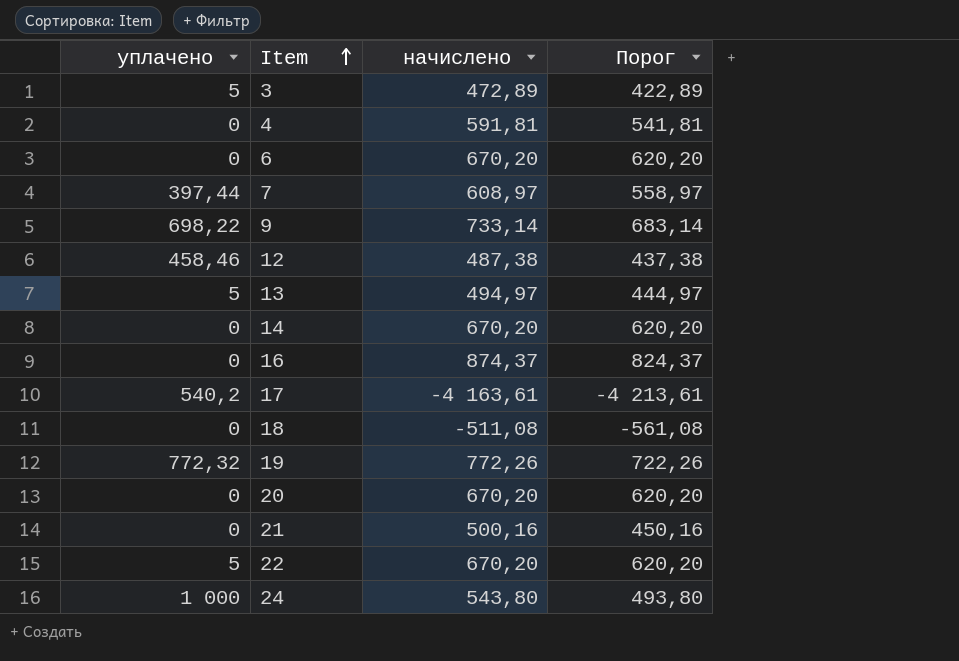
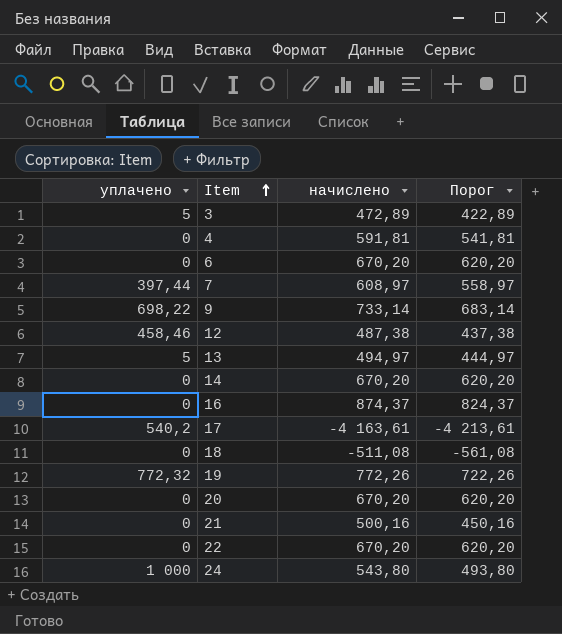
22 | уплачено: 5 -> 0

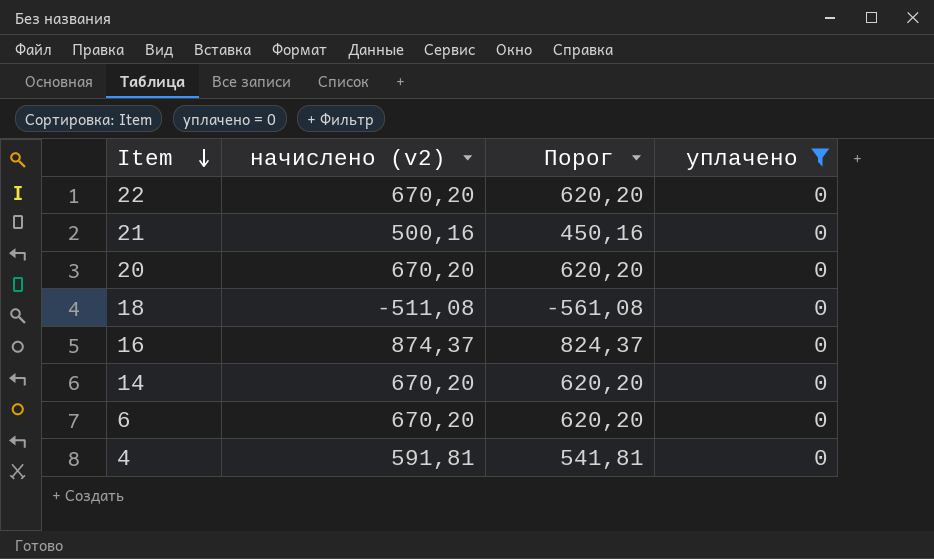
filter: none -> уплачено = 0
row order: Item ascending -> Item descending
column name: начислено -> начислено (v2)
column уплачено | position: 1 -> 4

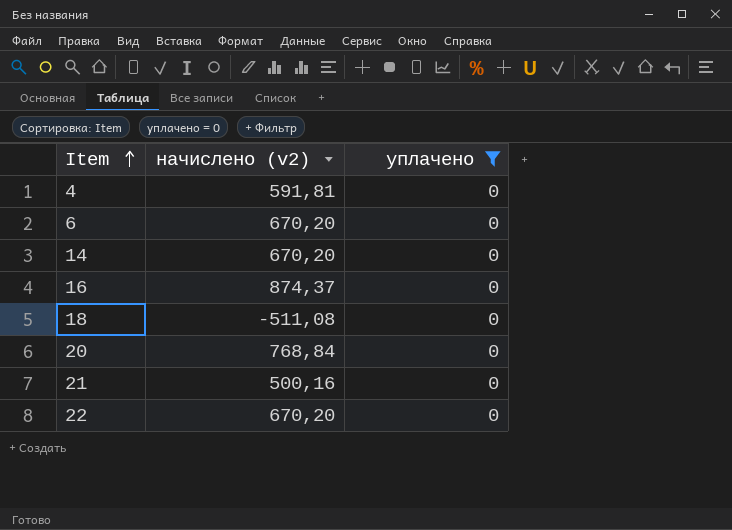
row order: Item descending -> Item ascending
column Порог | formula: [начислено (v2)] - 50 -> none
20 | начислено (v2): 670,20 -> 768,84

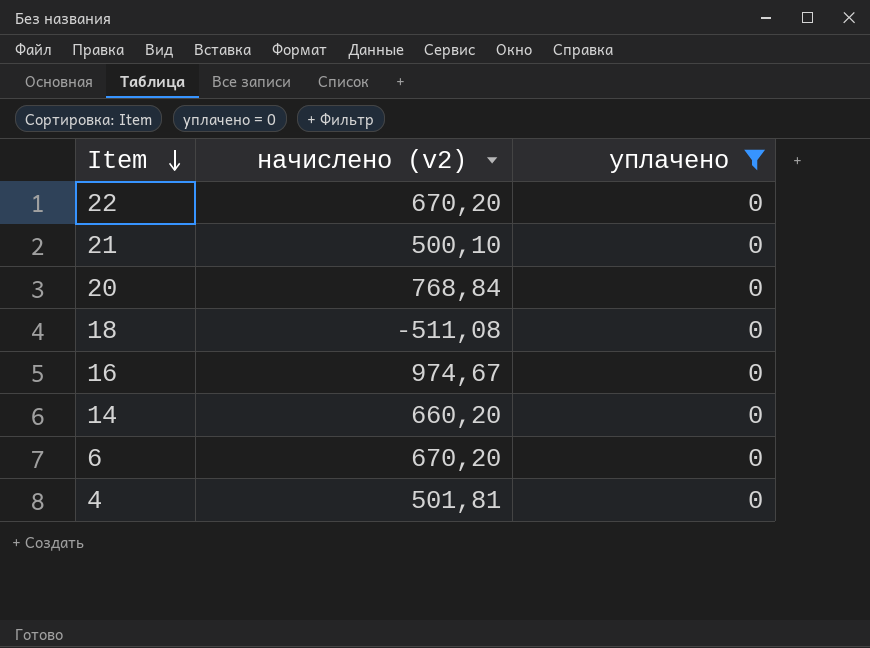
row order: Item ascending -> Item descending
21 | начислено (v2): 500,16 -> 500,10
16 | начислено (v2): 874,37 -> 974,67
14 | начислено (v2): 670,20 -> 660,20
4 | начислено (v2): 591,81 -> 501,81

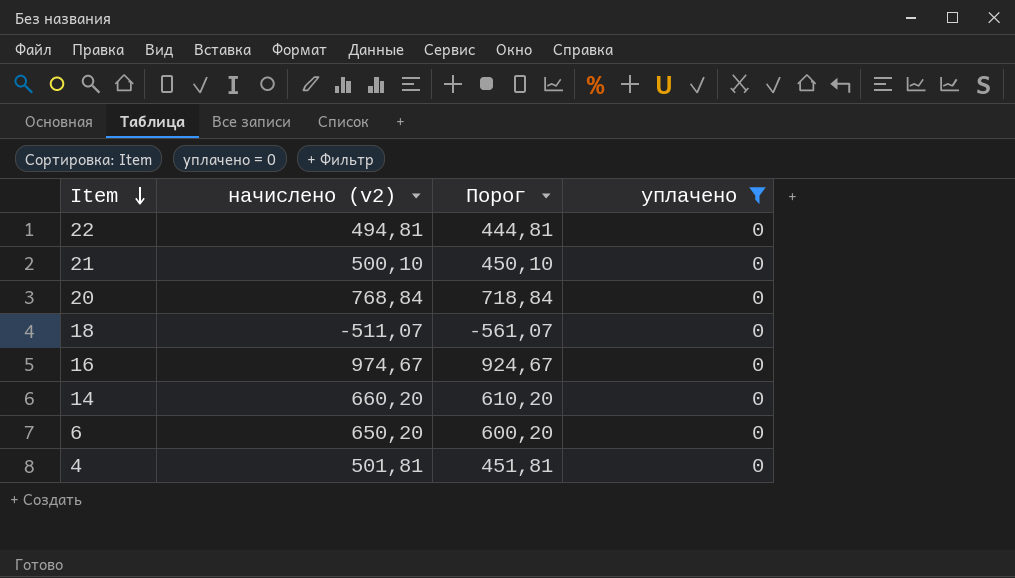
column Порог | formula: none -> [начислено (v2)] - 50
22 | начислено (v2): 670,20 -> 494,81
18 | начислено (v2): -511,08 -> -511,07
6 | начислено (v2): 670,20 -> 650,20

